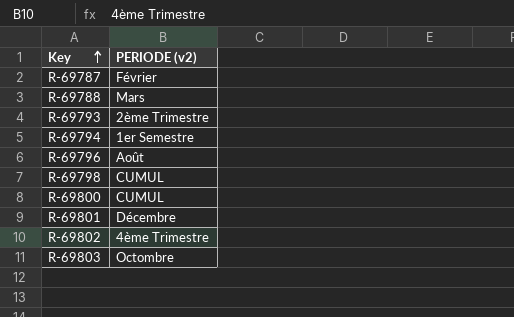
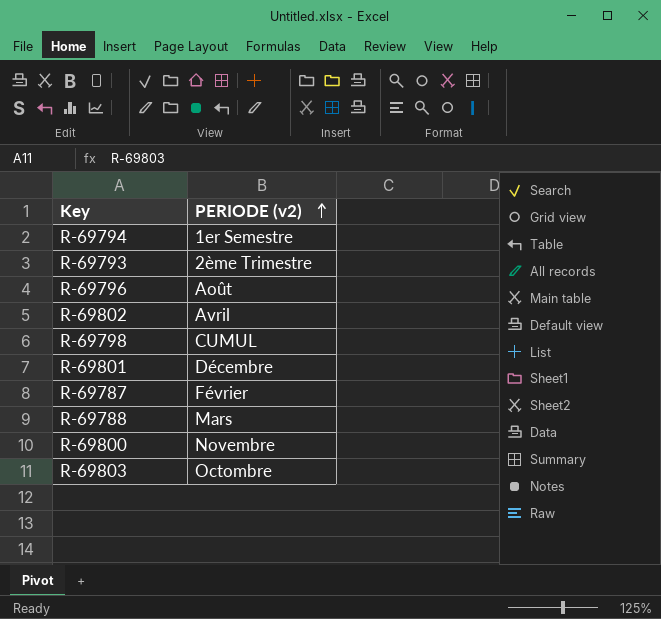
row order: Key ascending -> PERIODE (v2) ascending
R-69802 | PERIODE (v2): 4ème Trimestre -> Avril
R-69800 | PERIODE (v2): CUMUL -> Novembre

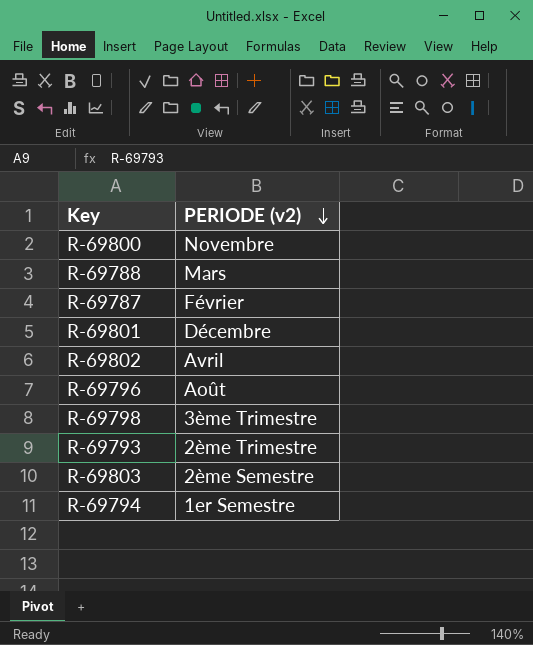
row order: PERIODE (v2) ascending -> PERIODE (v2) descending
R-69798 | PERIODE (v2): CUMUL -> 3ème Trimestre
R-69803 | PERIODE (v2): Octombre -> 2ème Semestre

